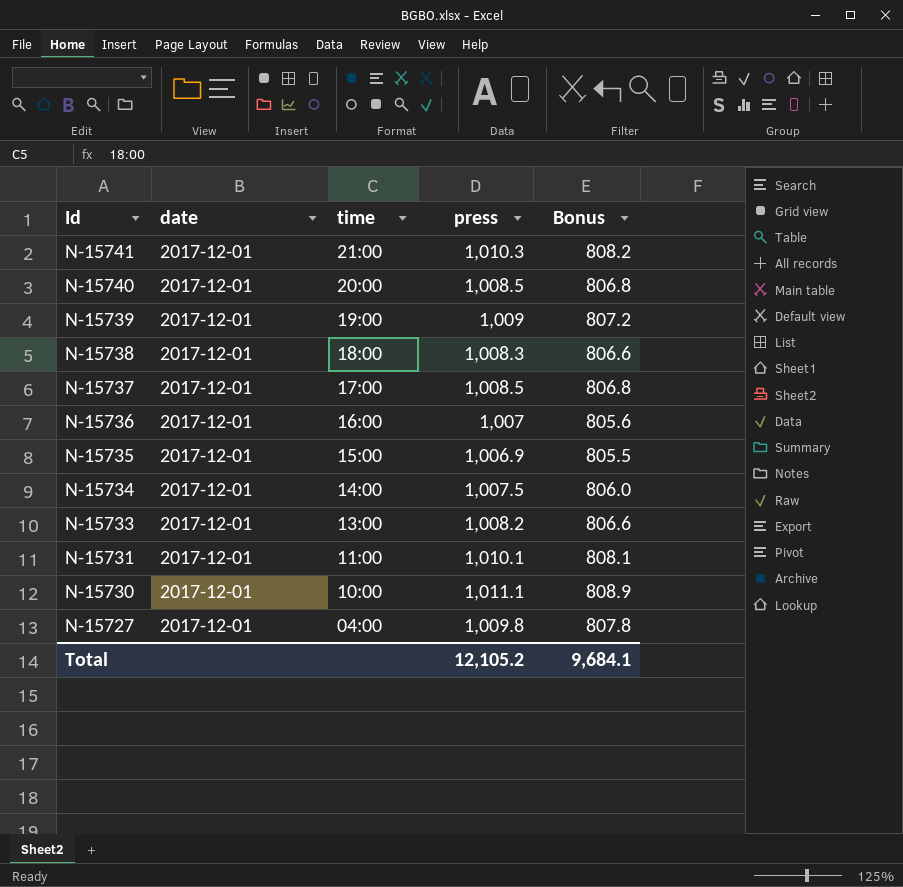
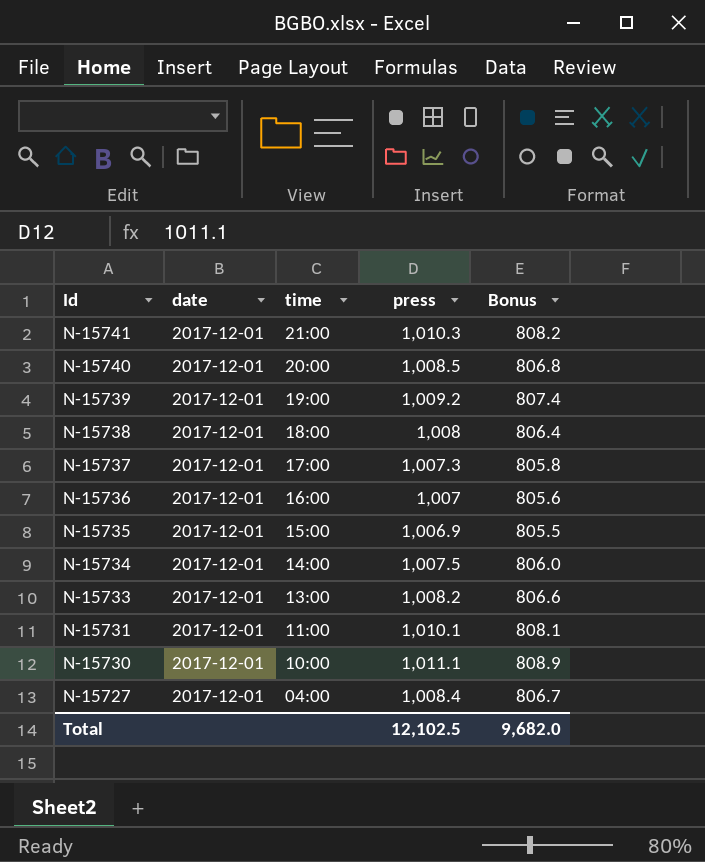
N-15739 | press: 1,009 -> 1,009.2
N-15739 | Bonus: 807.2 -> 807.4
N-15738 | press: 1,008.3 -> 1,008
N-15738 | Bonus: 806.6 -> 806.4
N-15737 | press: 1,008.5 -> 1,007.3
N-15737 | Bonus: 806.8 -> 805.8
N-15727 | press: 1,009.8 -> 1,008.4
N-15727 | Bonus: 807.8 -> 806.7
Total | press: 12,105.2 -> 12,102.5
Total | Bonus: 9,684.1 -> 9,682.0

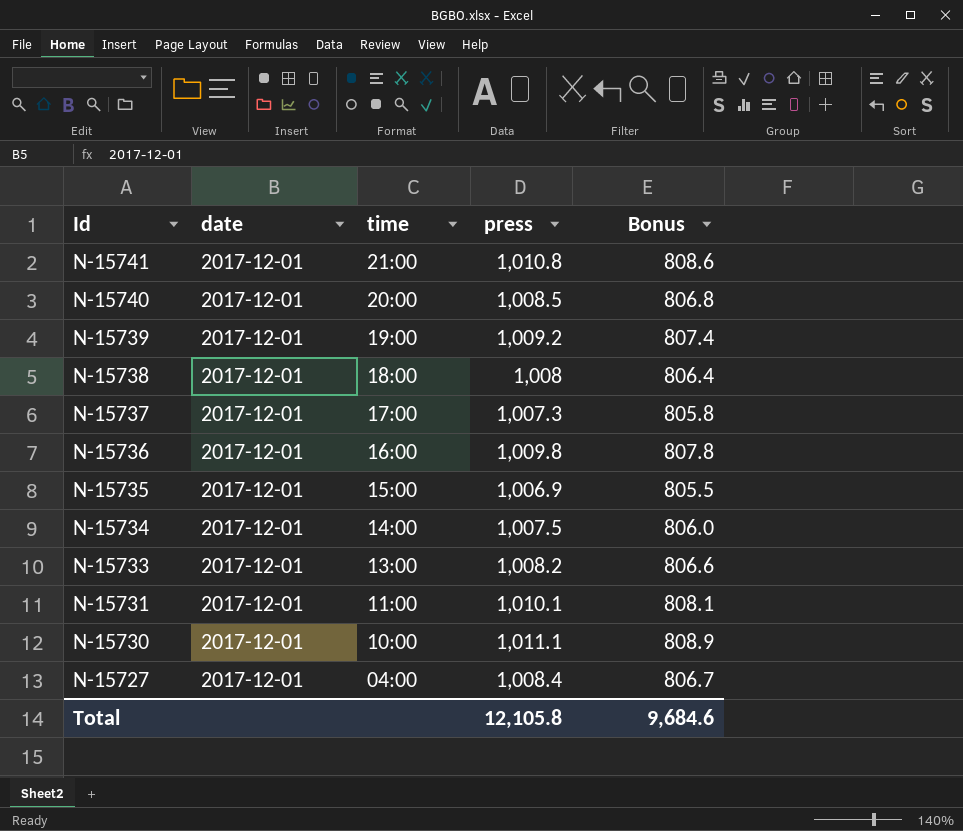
N-15741 | press: 1,010.3 -> 1,010.8
N-15741 | Bonus: 808.2 -> 808.6
N-15736 | press: 1,007 -> 1,009.8
N-15736 | Bonus: 805.6 -> 807.8
Total | press: 12,102.5 -> 12,105.8
Total | Bonus: 9,682.0 -> 9,684.6

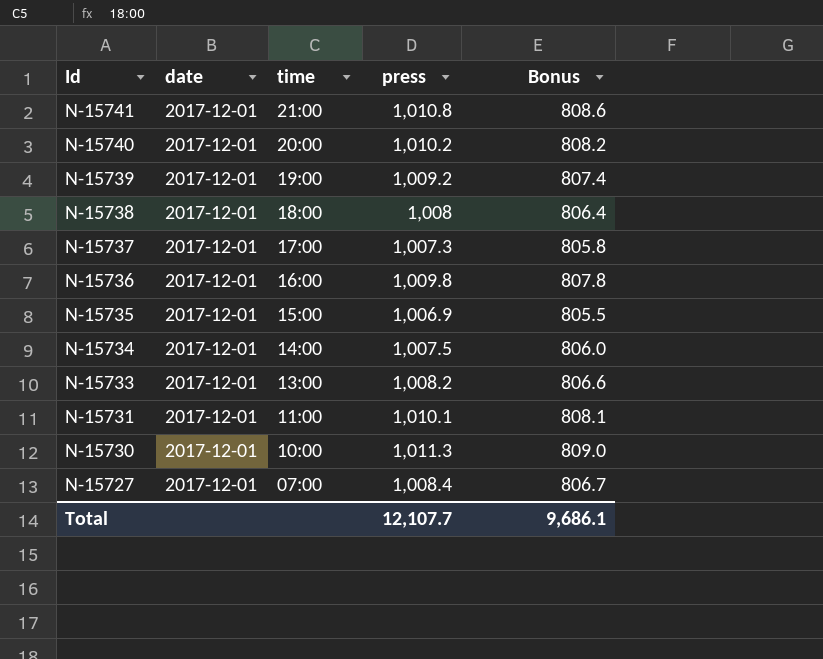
N-15740 | press: 1,008.5 -> 1,010.2
N-15740 | Bonus: 806.8 -> 808.2
N-15730 | press: 1,011.1 -> 1,011.3
N-15730 | Bonus: 808.9 -> 809.0
N-15727 | time: 04:00 -> 07:00
Total | press: 12,105.8 -> 12,107.7
Total | Bonus: 9,684.6 -> 9,686.1

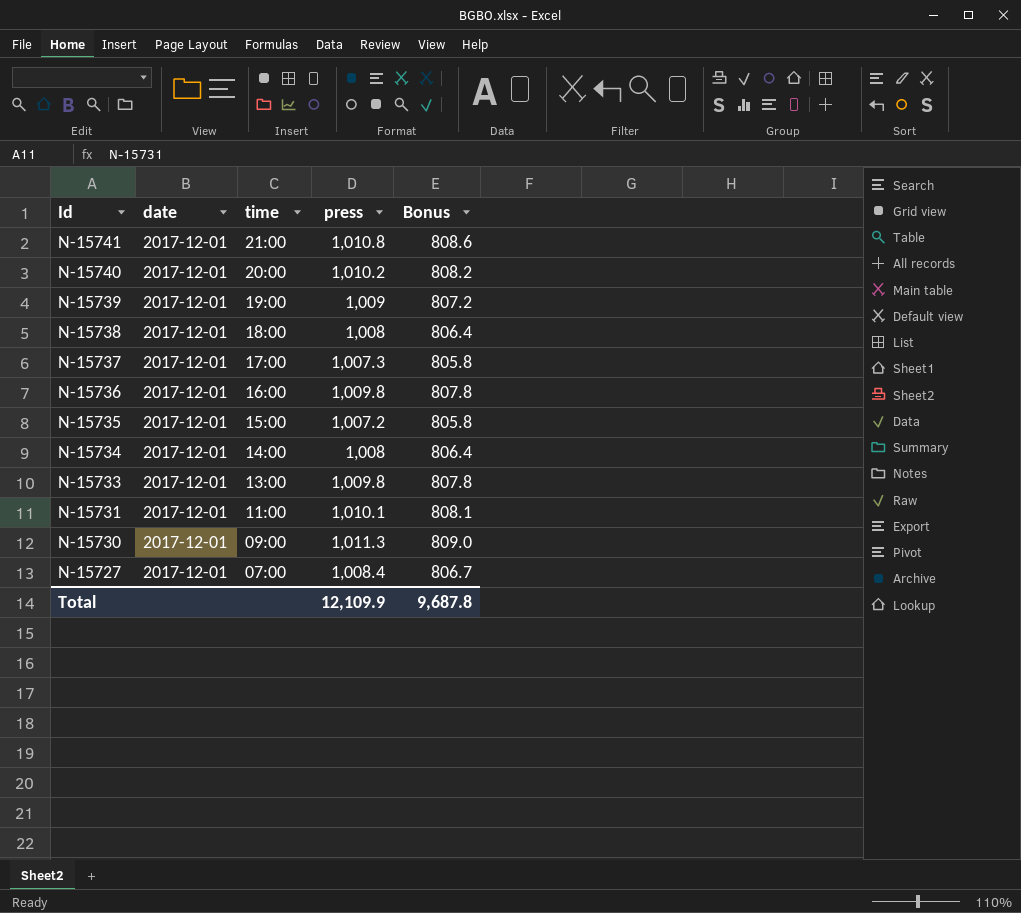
N-15739 | press: 1,009.2 -> 1,009
N-15739 | Bonus: 807.4 -> 807.2
N-15735 | press: 1,006.9 -> 1,007.2
N-15735 | Bonus: 805.5 -> 805.8
N-15734 | press: 1,007.5 -> 1,008
N-15734 | Bonus: 806.0 -> 806.4
N-15733 | press: 1,008.2 -> 1,009.8
N-15733 | Bonus: 806.6 -> 807.8
N-15730 | time: 10:00 -> 09:00
Total | press: 12,107.7 -> 12,109.9
Total | Bonus: 9,686.1 -> 9,687.8

